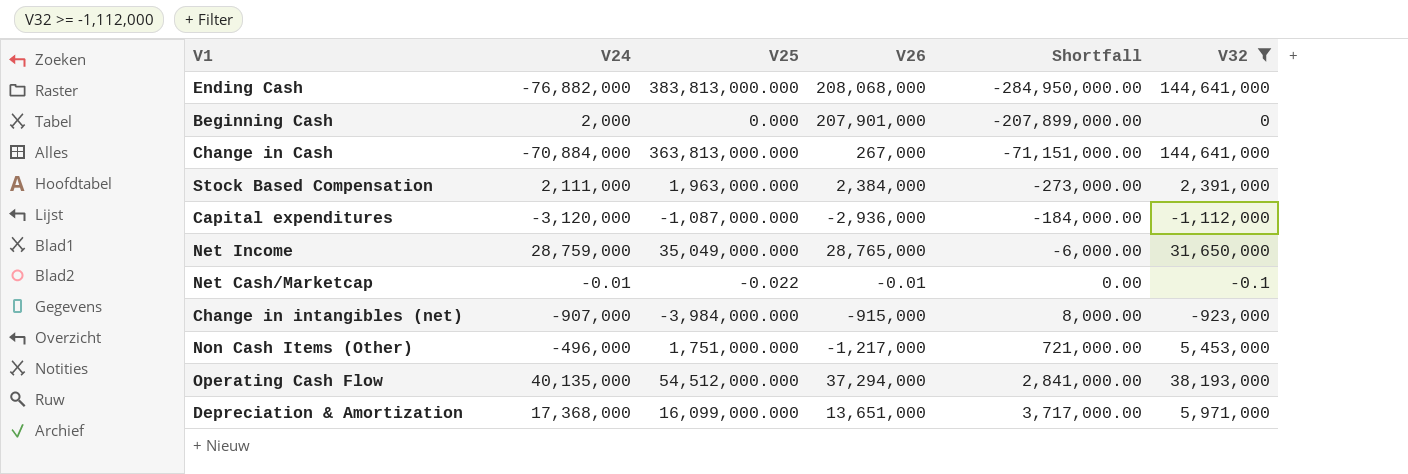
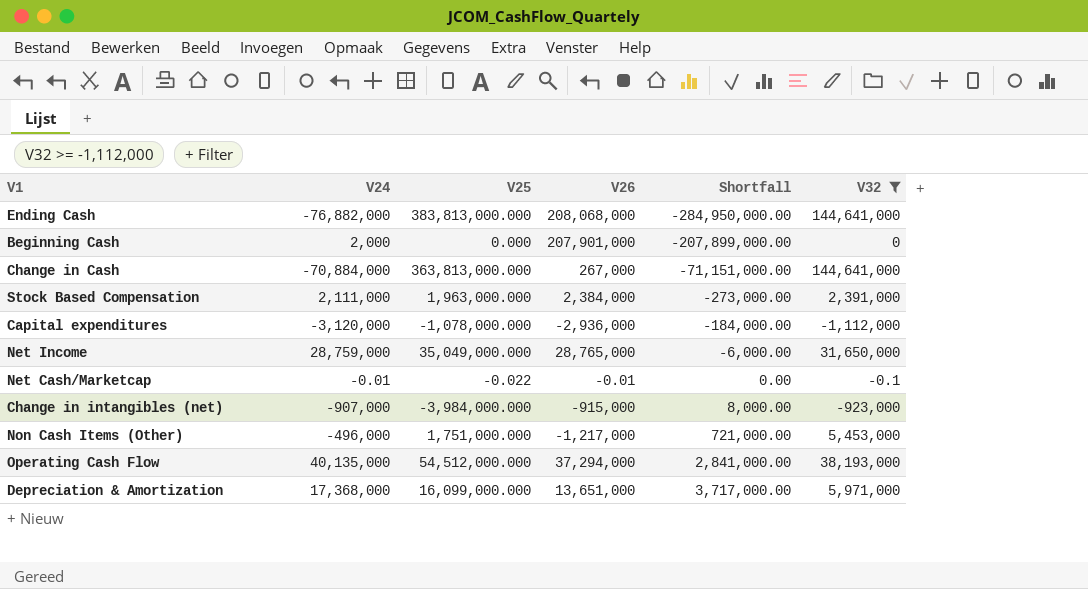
Capital expenditures | V25: -1,087,000.000 -> -1,078,000.000

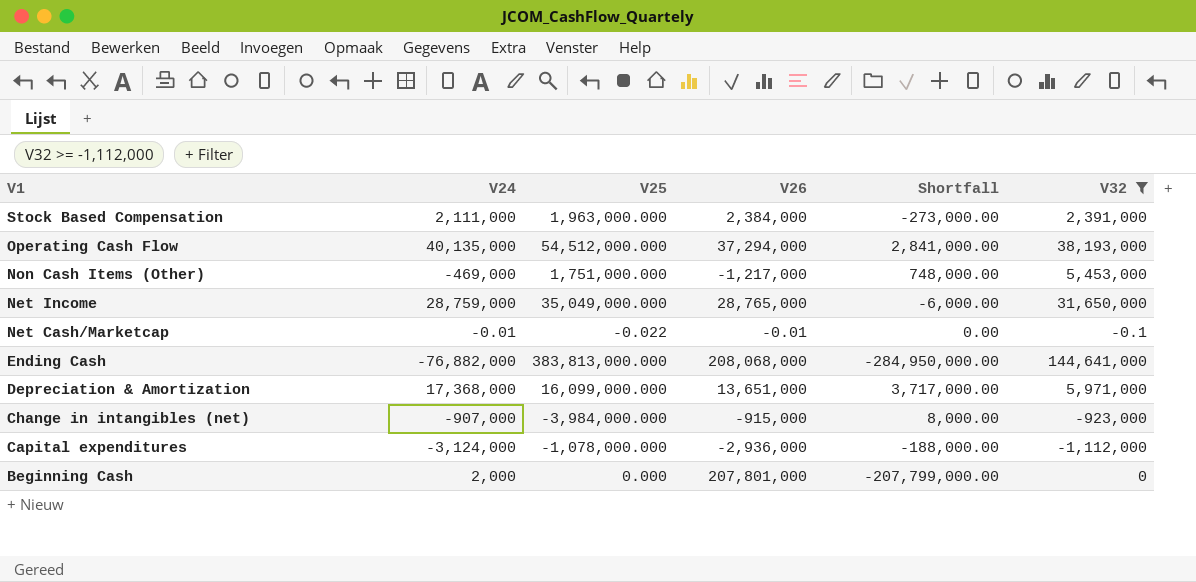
row order: Shortfall ascending -> V1 descending
row Change in Cash: -70,884,000 | 363,813,000.000 | 267,000 | -71,151,000.00 | 144,641,000 -> none
Non Cash Items (Other) | V24: -496,000 -> -469,000
Non Cash Items (Other) | Shortfall: 721,000.00 -> 748,000.00
Capital expenditures | V24: -3,120,000 -> -3,124,000
Capital expenditures | Shortfall: -184,000.00 -> -188,000.00
Beginning Cash | V26: 207,901,000 -> 207,801,000
Beginning Cash | Shortfall: -207,899,000.00 -> -207,799,000.00

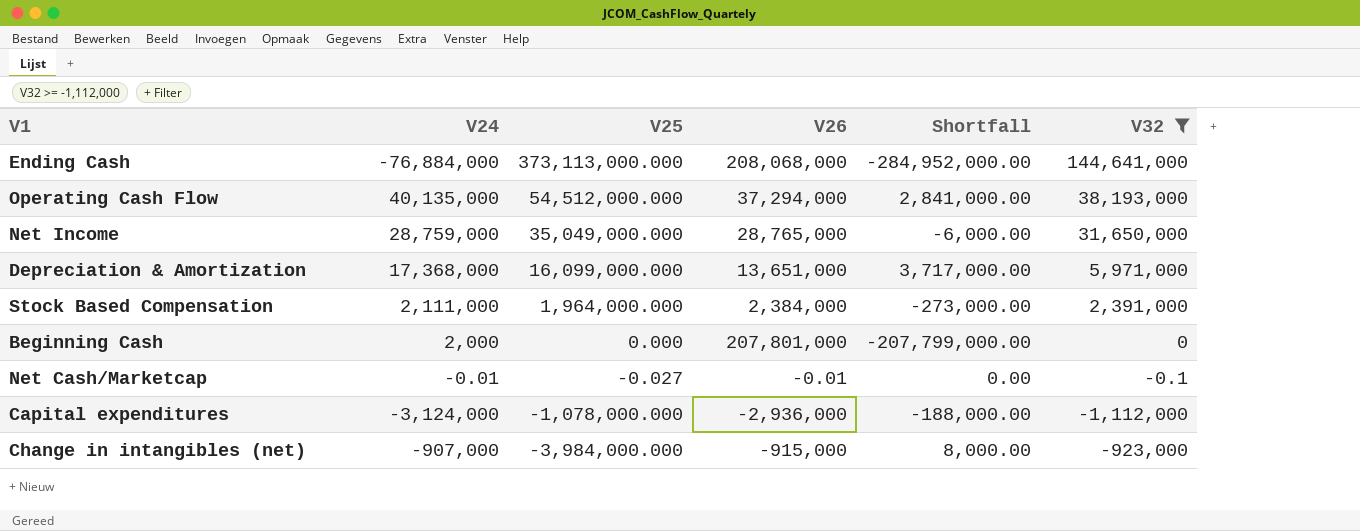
row order: V1 descending -> V25 descending
row Non Cash Items (Other): -469,000 | 1,751,000.000 | -1,217,000 | 748,000.00 | 5,453,000 -> none
Ending Cash | V24: -76,882,000 -> -76,884,000
Ending Cash | V25: 383,813,000.000 -> 373,113,000.000
Ending Cash | Shortfall: -284,950,000.00 -> -284,952,000.00
Stock Based Compensation | V25: 1,963,000.000 -> 1,964,000.000
Net Cash/Marketcap | V25: -0.022 -> -0.027

